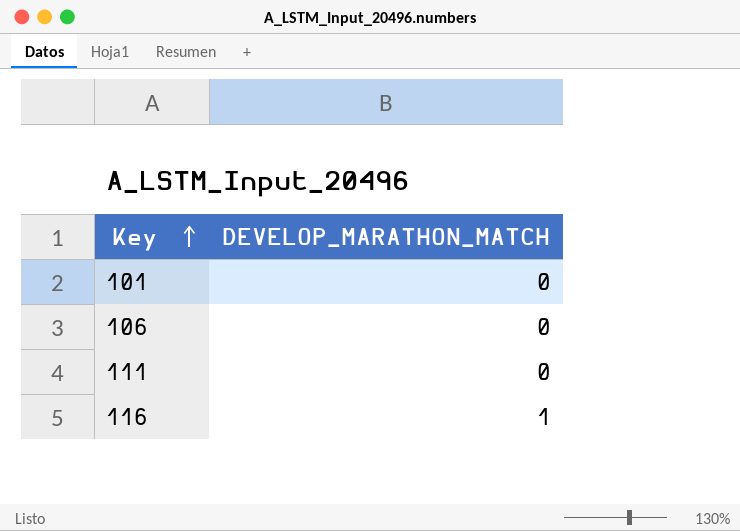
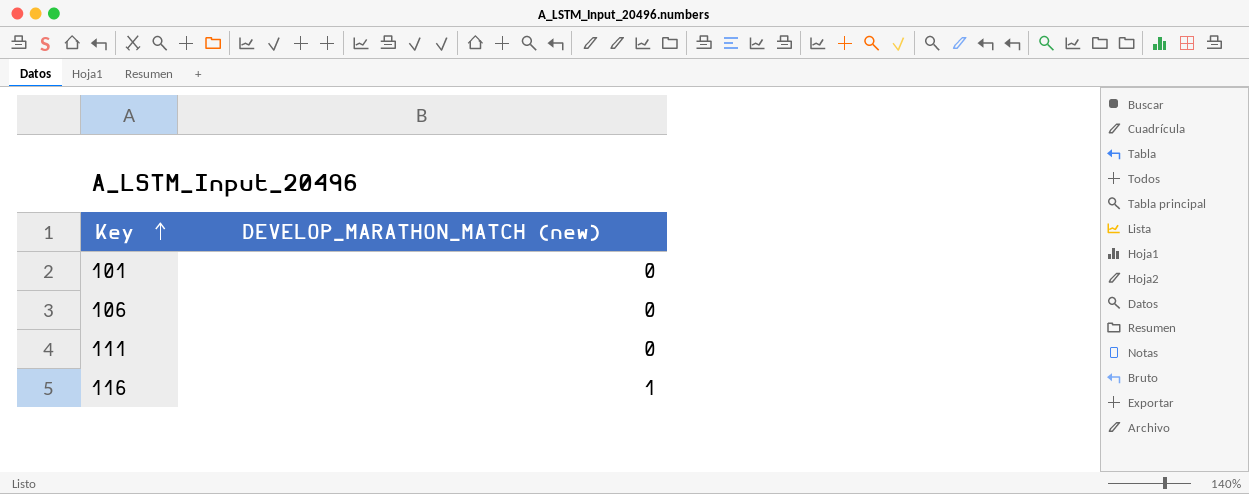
column name: DEVELOP_MARATHON_MATCH -> DEVELOP_MARATHON_MATCH (new)

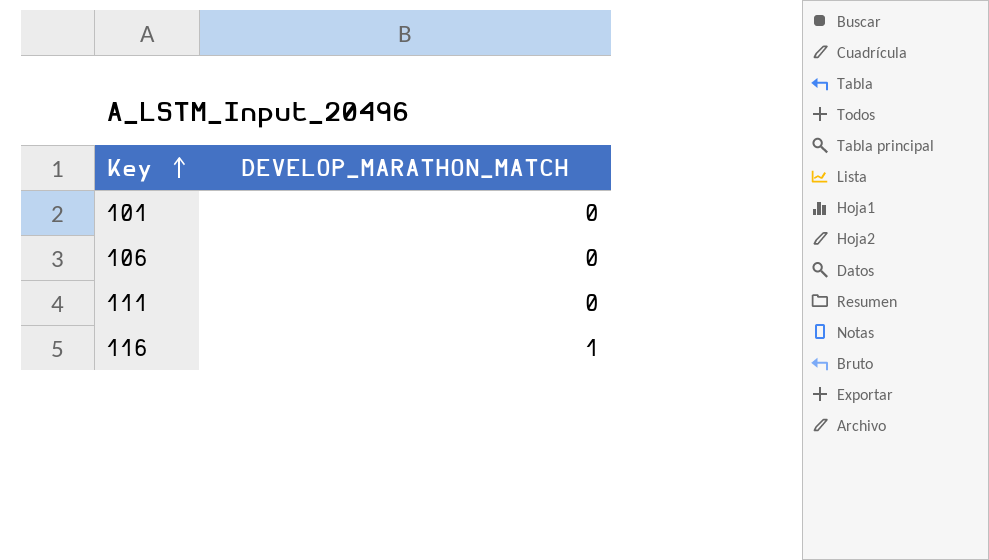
column name: DEVELOP_MARATHON_MATCH (new) -> DEVELOP_MARATHON_MATCH

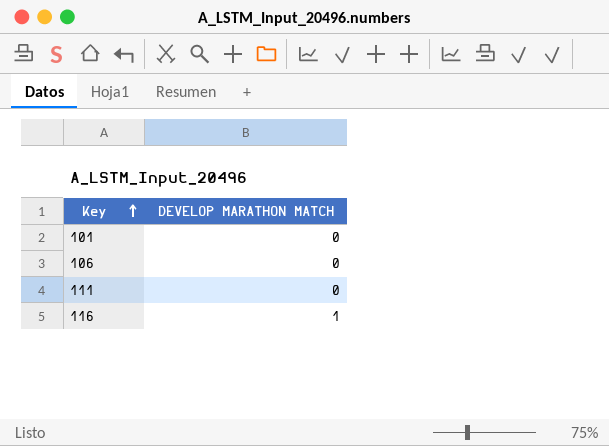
column name: DEVELOP_MARATHON_MATCH -> DEVELOP MARATHON MATCH

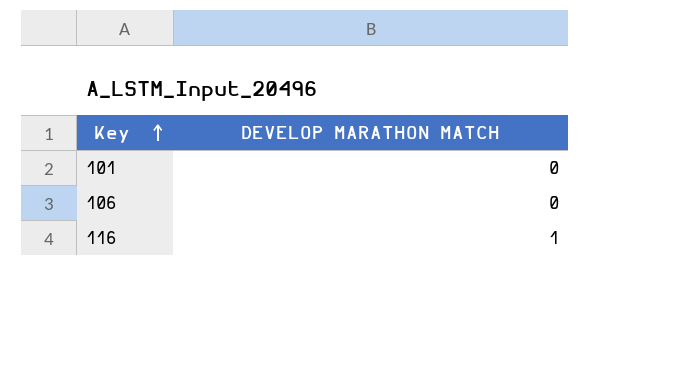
row 111: 0 -> none

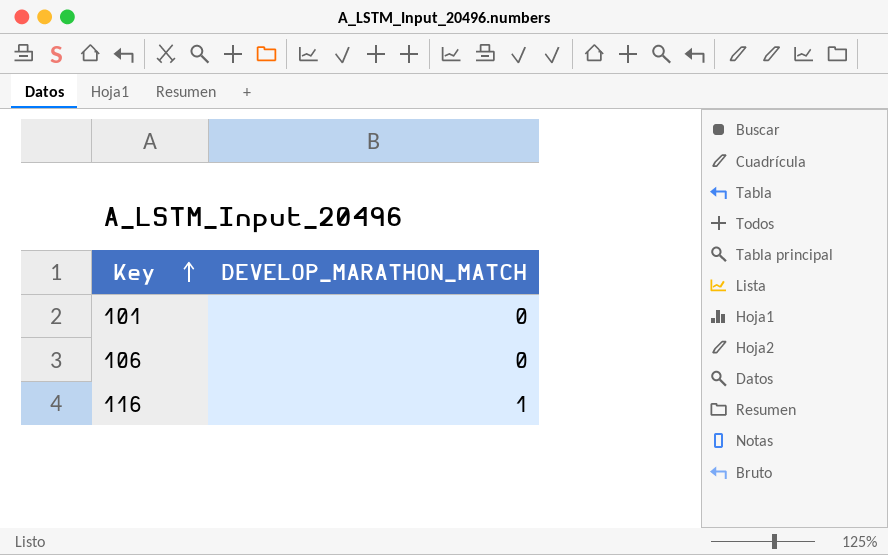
column name: DEVELOP MARATHON MATCH -> DEVELOP_MARATHON_MATCH

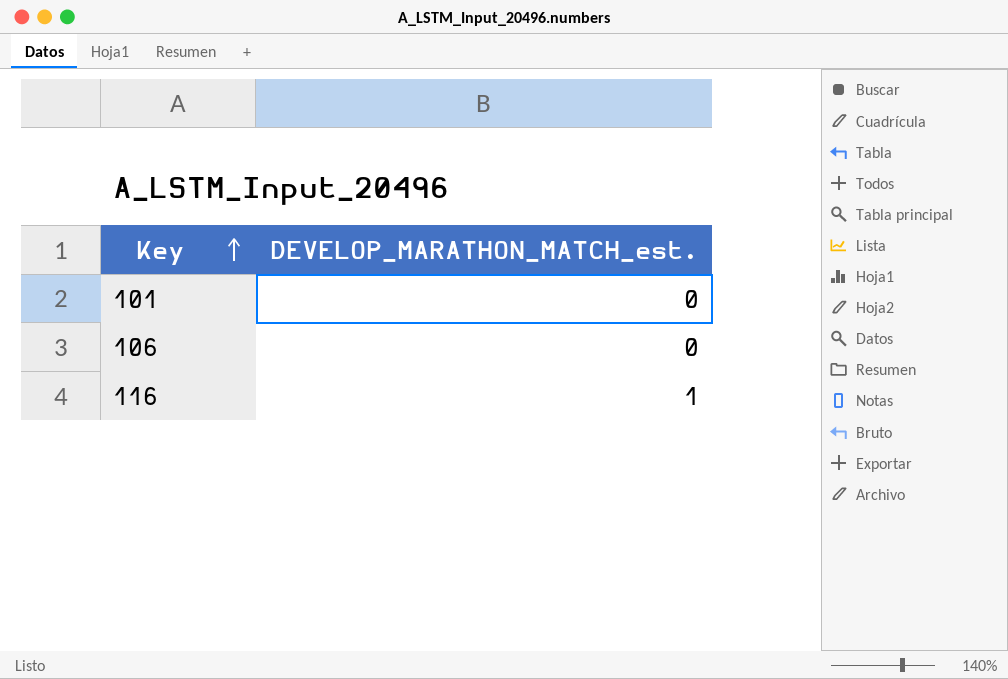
column name: DEVELOP_MARATHON_MATCH -> DEVELOP_MARATHON_MATCH_est.

